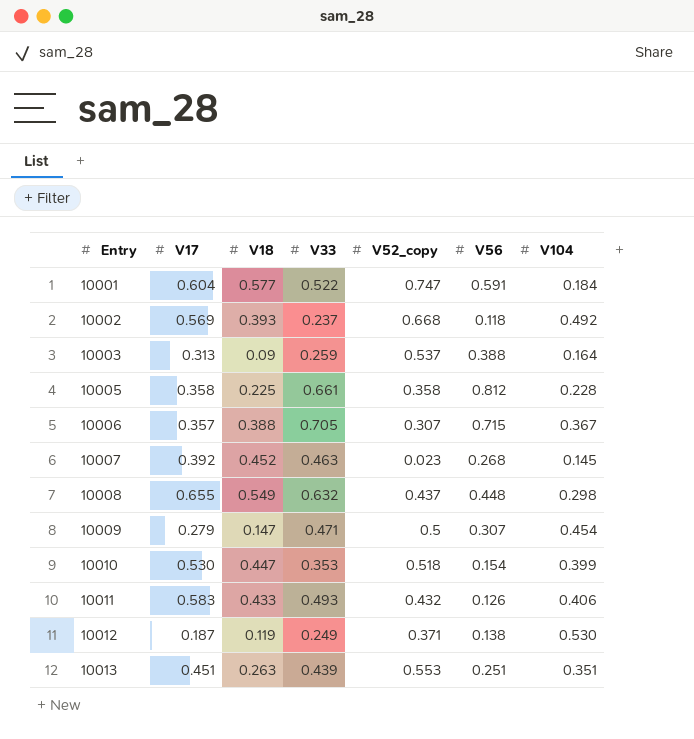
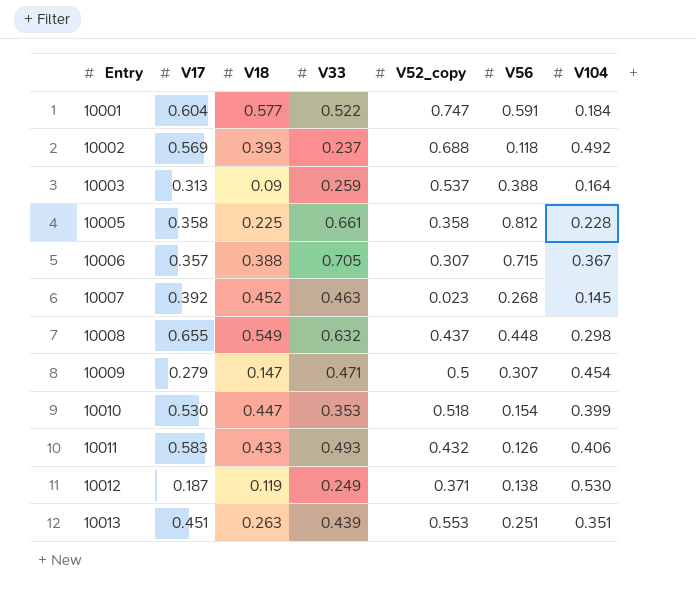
10002 | V52_copy: 0.668 -> 0.688

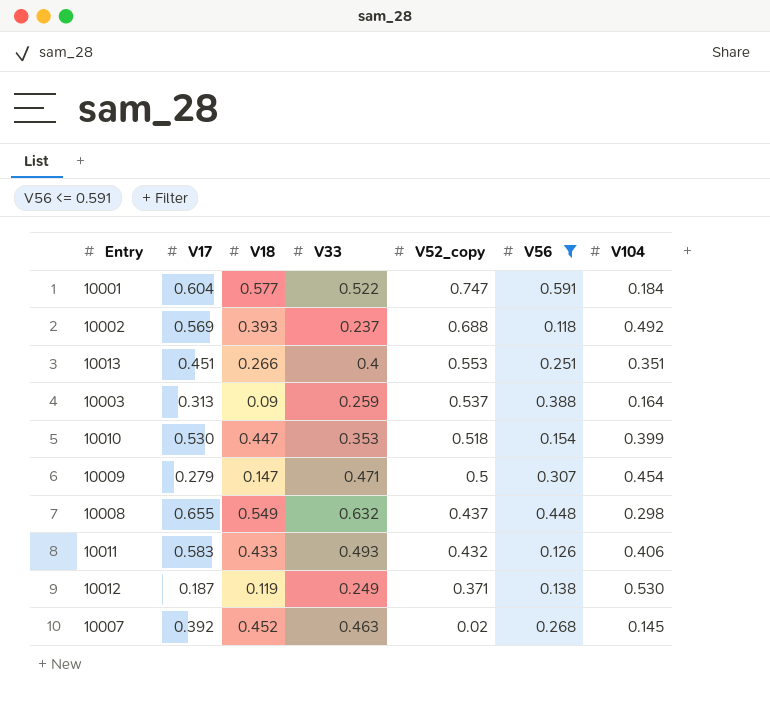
filter: none -> V56 <= 0.591
row order: Entry ascending -> V52_copy descending
10013 | V18: 0.263 -> 0.266
10013 | V33: 0.439 -> 0.4
10007 | V52_copy: 0.023 -> 0.02

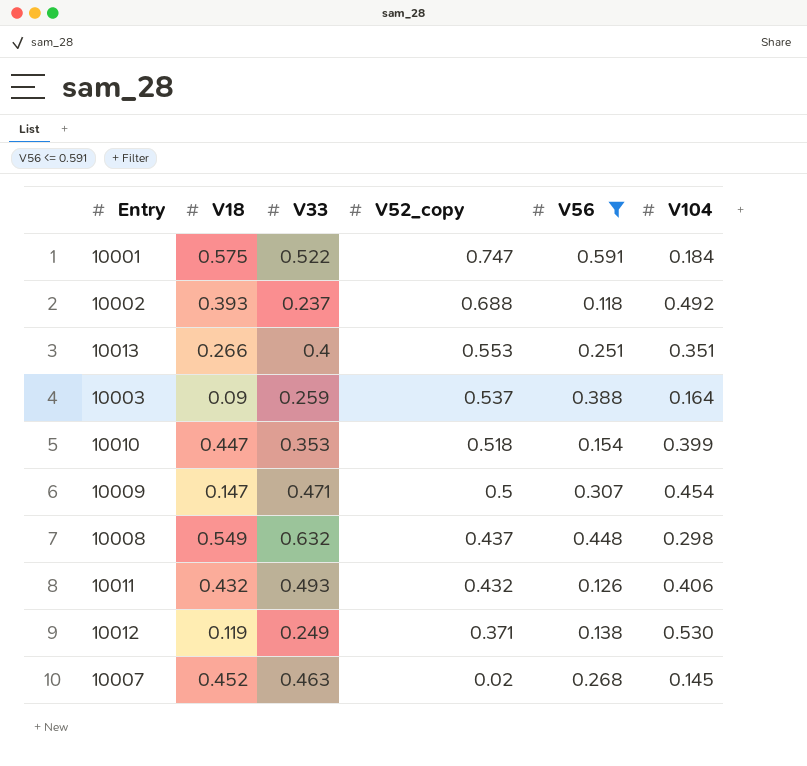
column V17 | position: 2 -> none
10001 | V18: 0.577 -> 0.575
10011 | V18: 0.433 -> 0.432

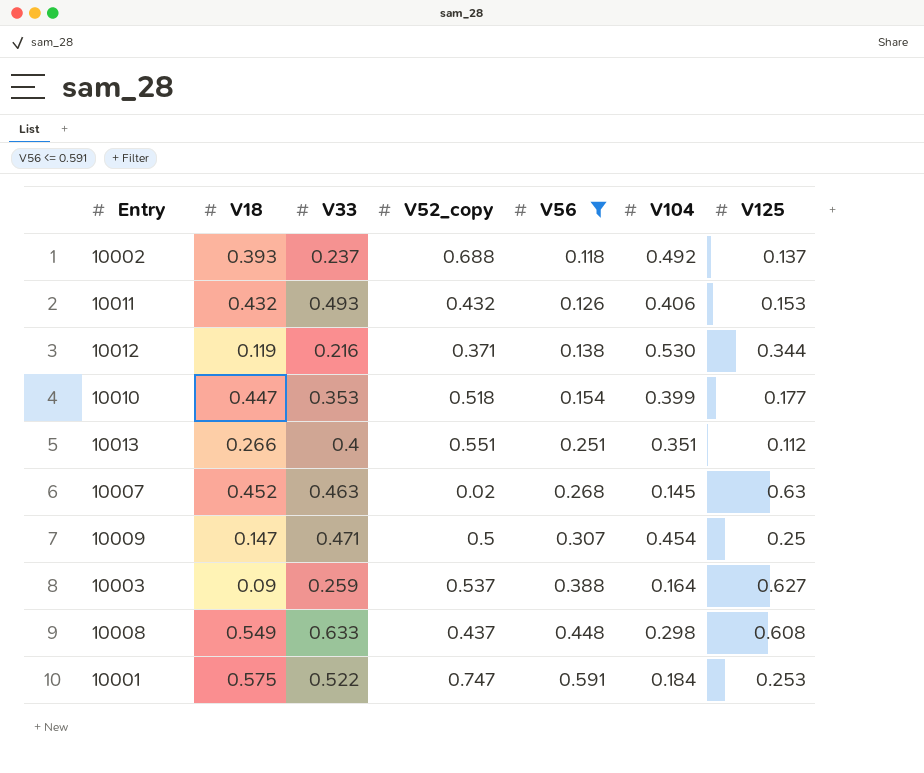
row order: V52_copy descending -> V56 ascending
column V125 | position: none -> 7
10012 | V33: 0.249 -> 0.216
10013 | V52_copy: 0.553 -> 0.551
10008 | V33: 0.632 -> 0.633

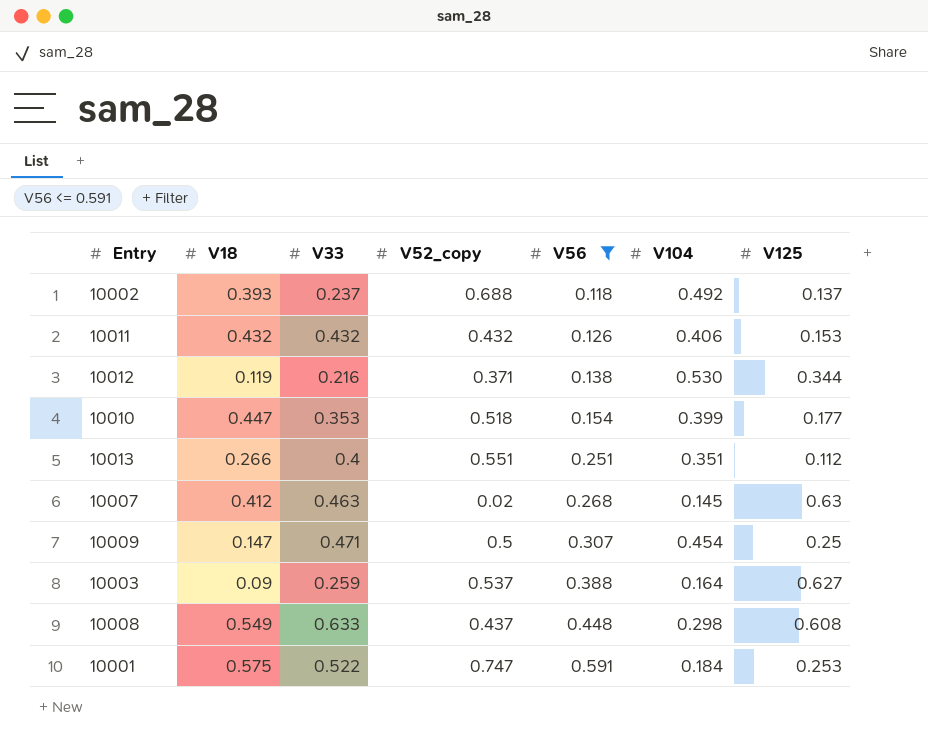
10011 | V33: 0.493 -> 0.432
10007 | V18: 0.452 -> 0.412

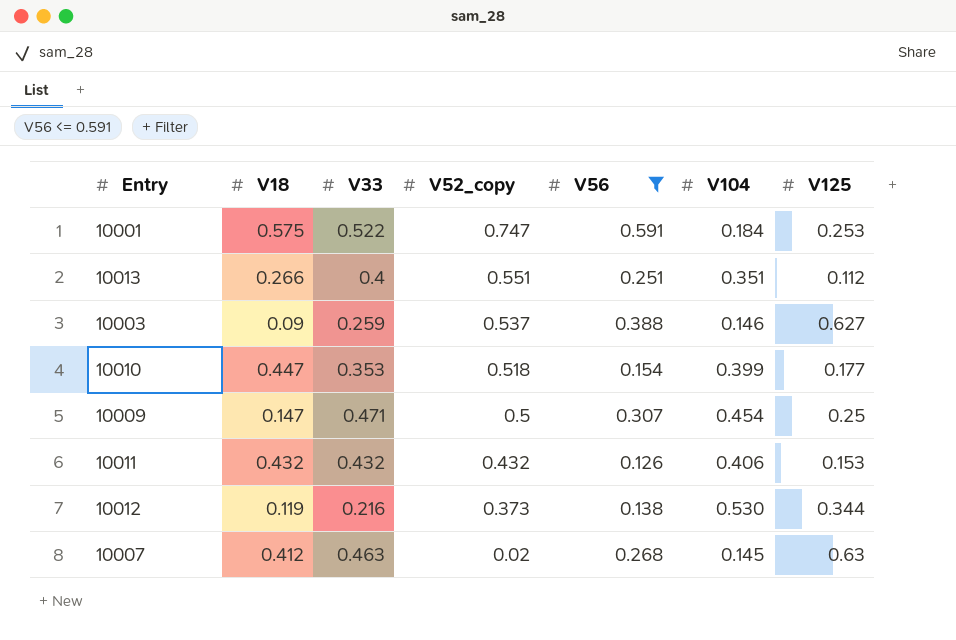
row order: V56 ascending -> V52_copy descending
row 10002: 0.393 | 0.237 | 0.688 | 0.118 | 0.492 | 0.137 -> none
row 10008: 0.549 | 0.633 | 0.437 | 0.448 | 0.298 | 0.608 -> none
10003 | V104: 0.164 -> 0.146
10012 | V52_copy: 0.371 -> 0.373

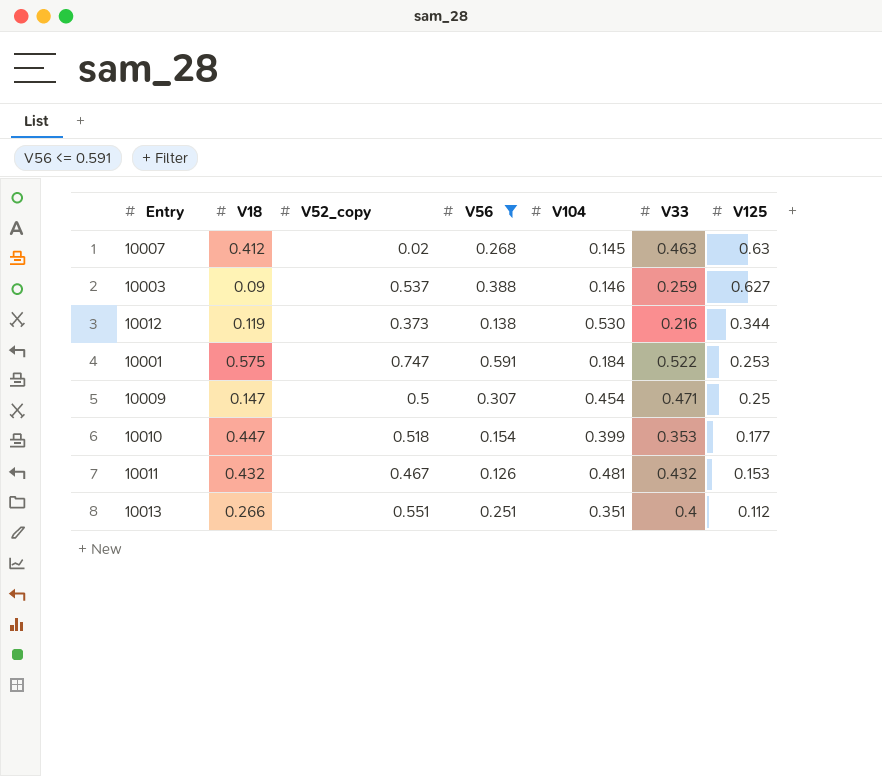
row order: V52_copy descending -> V125 descending
column V33 | position: 3 -> 6
10011 | V52_copy: 0.432 -> 0.467
10011 | V104: 0.406 -> 0.481

